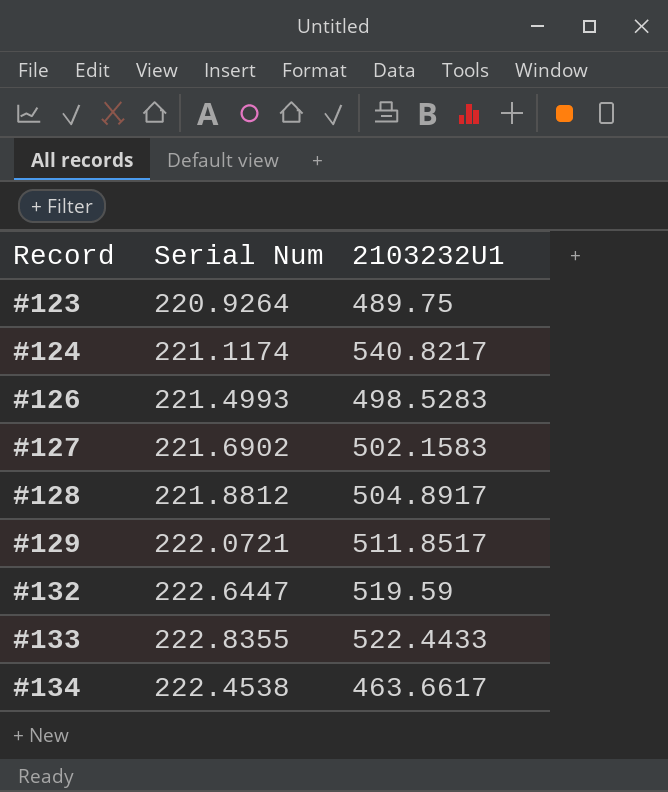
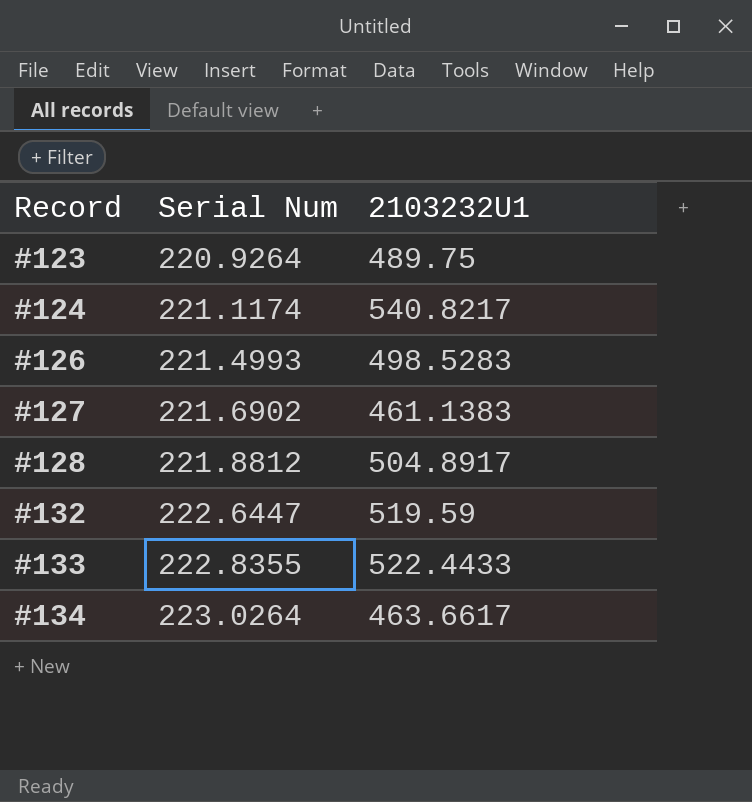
row #129: 222.0721 | 511.8517 -> none
#127 | 2103232U1: 502.1583 -> 461.1383
#134 | Serial Num: 222.4538 -> 223.0264

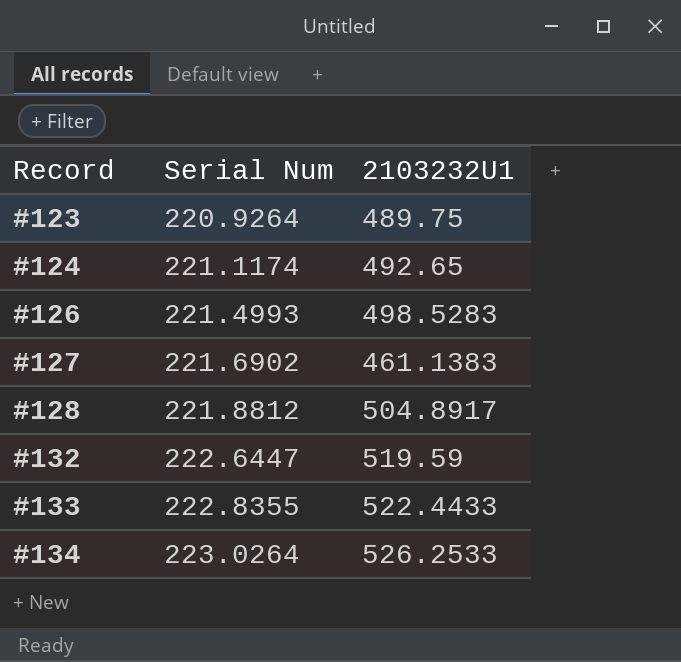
#124 | 2103232U1: 540.8217 -> 492.65
#134 | 2103232U1: 463.6617 -> 526.2533

